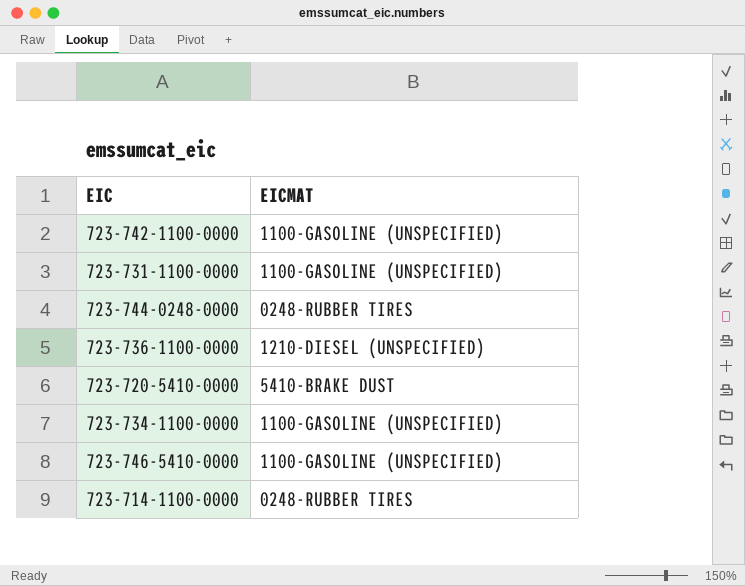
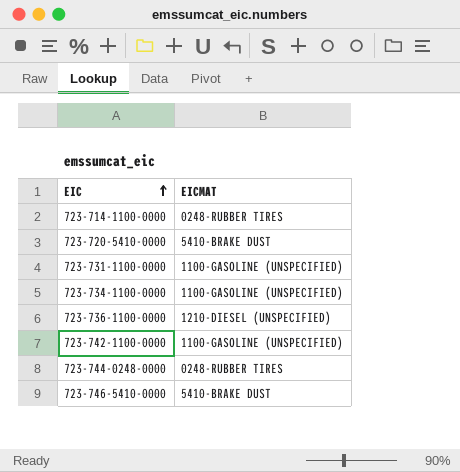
row order: none -> EIC ascending
723-746-5410-0000 | EICMAT: 1100-GASOLINE (UNSPECIFIED) -> 5410-BRAKE DUST

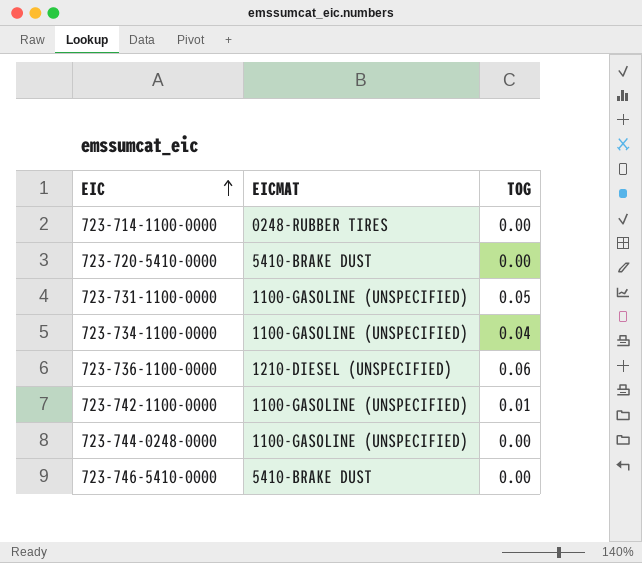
column TOG | position: none -> 3
723-744-0248-0000 | EICMAT: 0248-RUBBER TIRES -> 1100-GASOLINE (UNSPECIFIED)

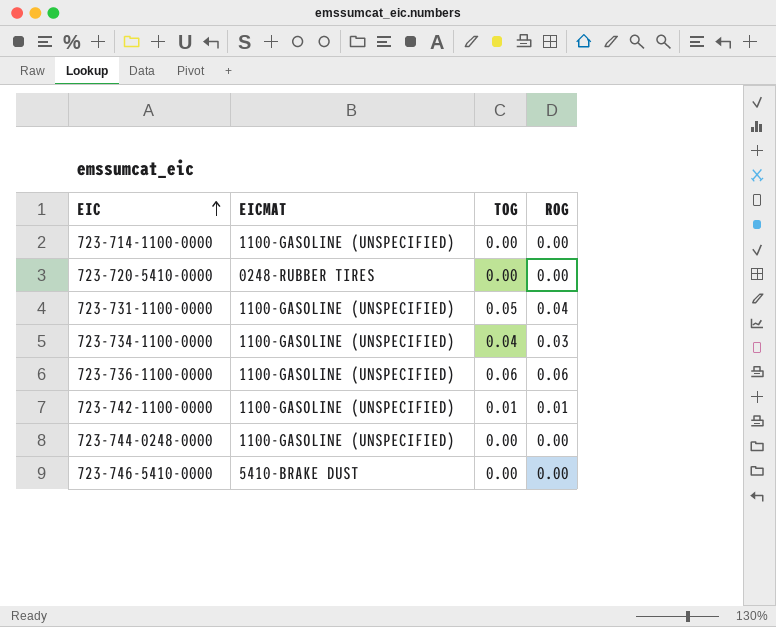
column ROG | position: none -> 4
723-714-1100-0000 | EICMAT: 0248-RUBBER TIRES -> 1100-GASOLINE (UNSPECIFIED)
723-720-5410-0000 | EICMAT: 5410-BRAKE DUST -> 0248-RUBBER TIRES
723-736-1100-0000 | EICMAT: 1210-DIESEL (UNSPECIFIED) -> 1100-GASOLINE (UNSPECIFIED)

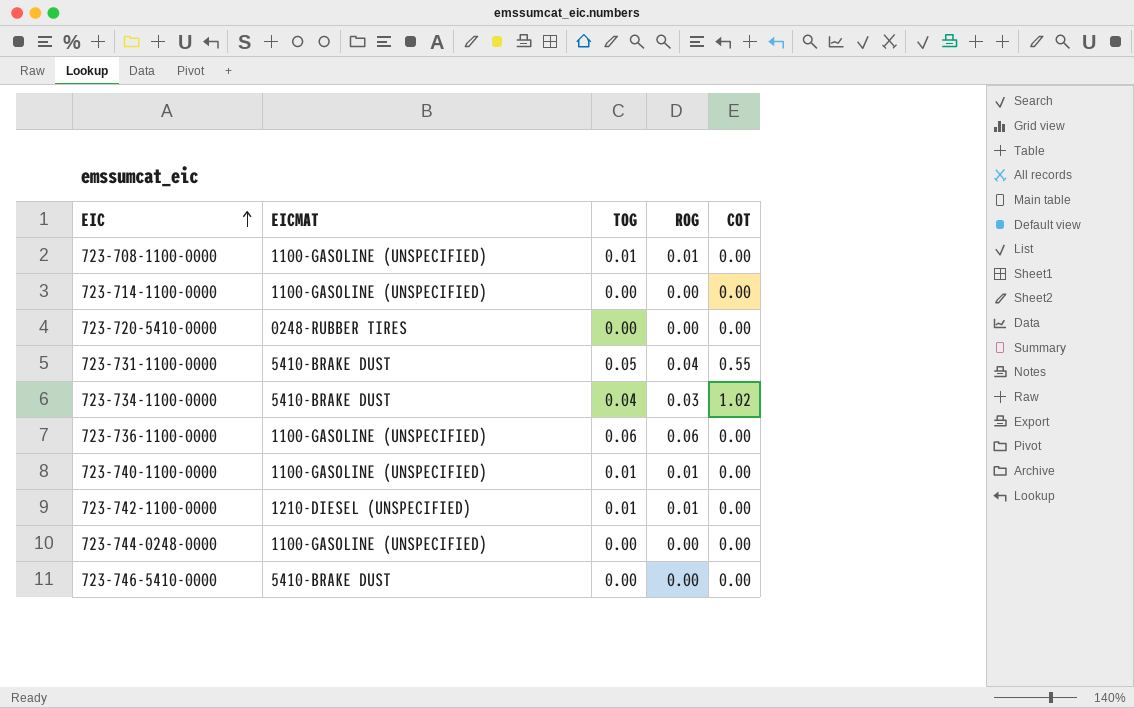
column COT | position: none -> 5
row 723-708-1100-0000: none -> 1100-GASOLINE (UNSPECIFIED) | 0.01 | 0.01 | 0.00
723-731-1100-0000 | EICMAT: 1100-GASOLINE (UNSPECIFIED) -> 5410-BRAKE DUST
723-734-1100-0000 | EICMAT: 1100-GASOLINE (UNSPECIFIED) -> 5410-BRAKE DUST
row 723-740-1100-0000: none -> 1100-GASOLINE (UNSPECIFIED) | 0.01 | 0.01 | 0.00
723-742-1100-0000 | EICMAT: 1100-GASOLINE (UNSPECIFIED) -> 1210-DIESEL (UNSPECIFIED)

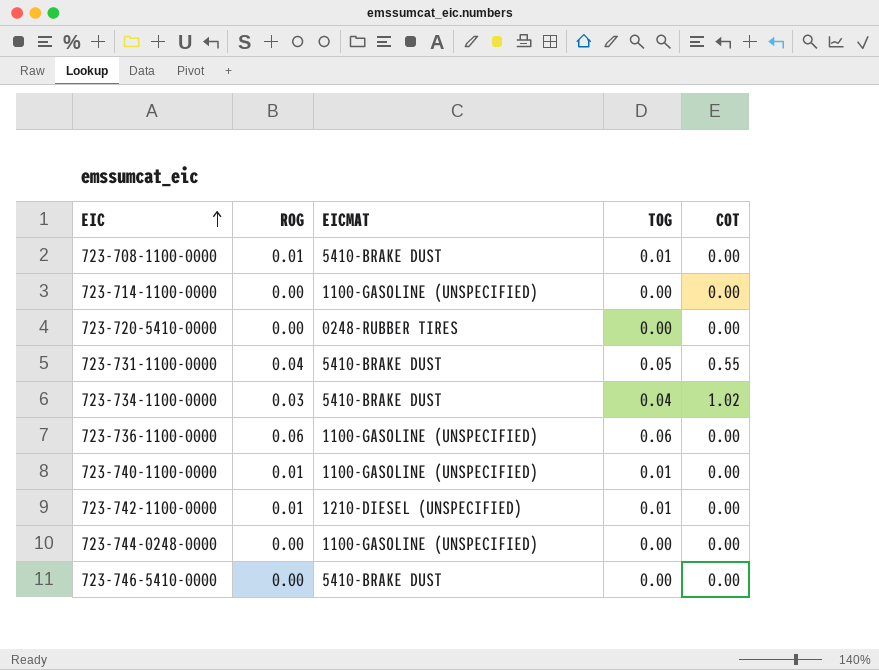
column ROG | position: 4 -> 2
723-708-1100-0000 | EICMAT: 1100-GASOLINE (UNSPECIFIED) -> 5410-BRAKE DUST

